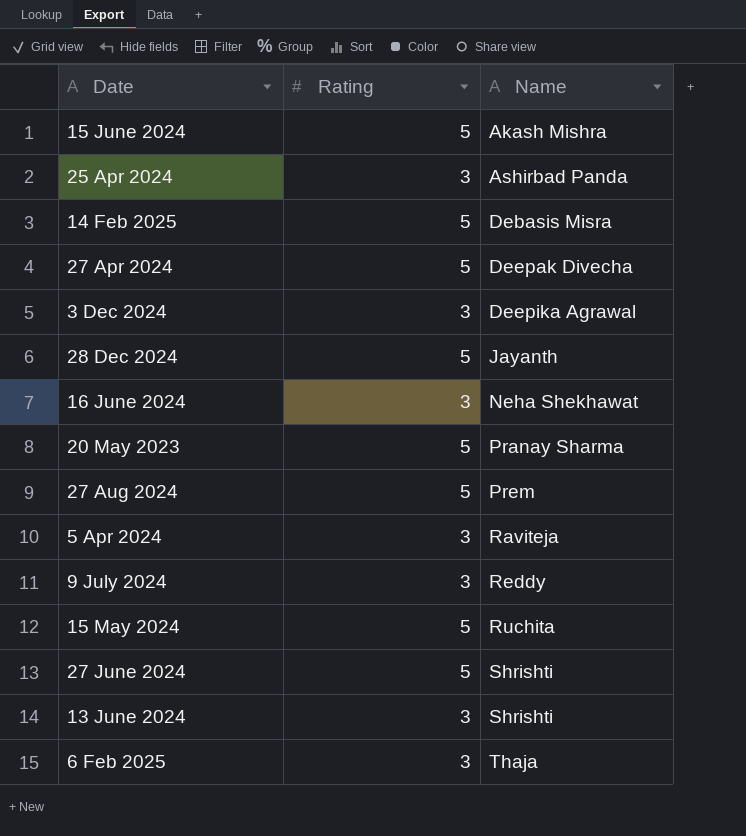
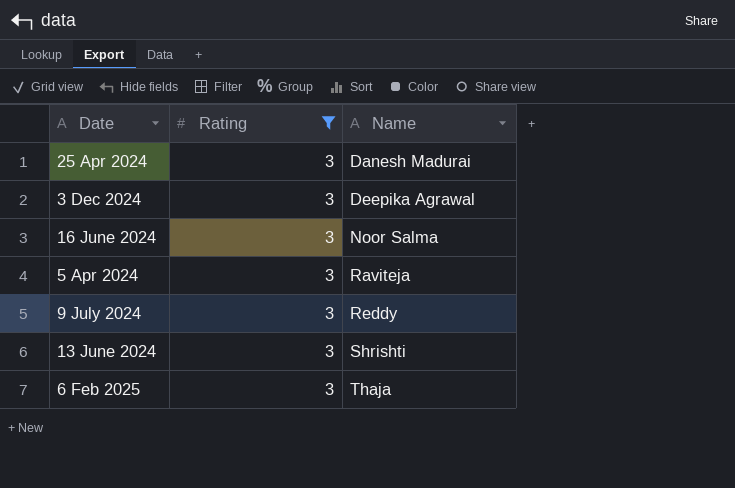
filter: none -> Rating = 3
25 Apr 2024 | Name: Ashirbad Panda -> Danesh Madurai
16 June 2024 | Name: Neha Shekhawat -> Noor Salma

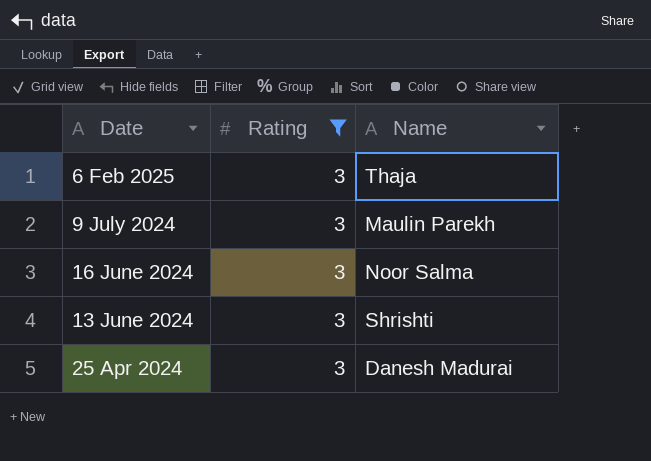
row order: Name ascending -> Date descending
row 3 Dec 2024: 3 | Deepika Agrawal -> none
row 5 Apr 2024: 3 | Raviteja -> none
9 July 2024 | Name: Reddy -> Maulin Parekh

